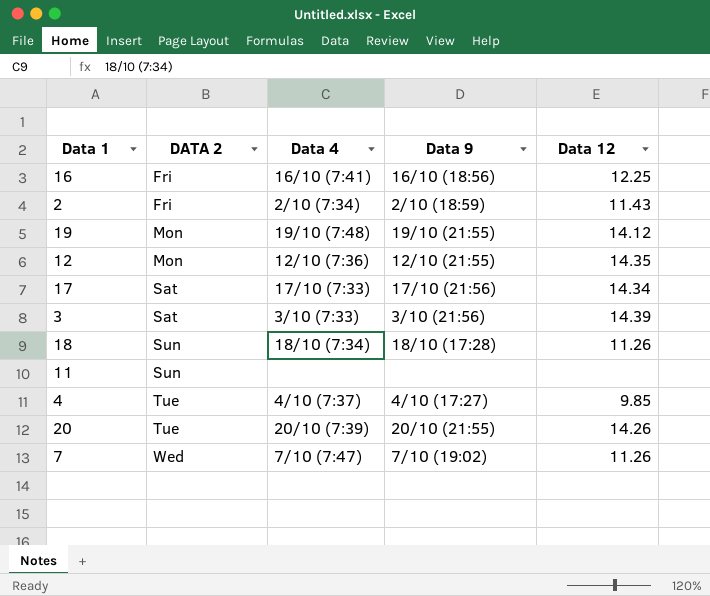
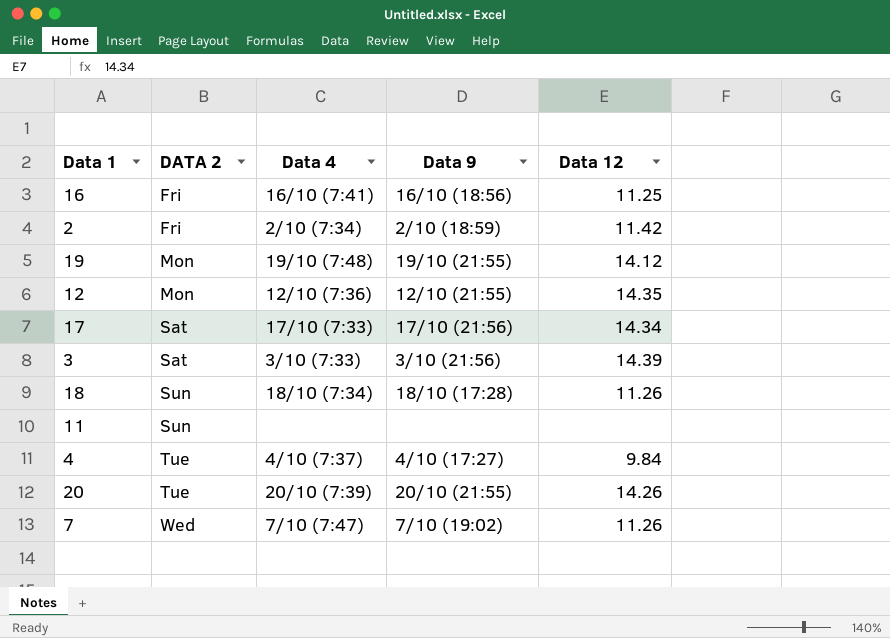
16 | Data 12: 12.25 -> 11.25
2 | Data 12: 11.43 -> 11.42
4 | Data 12: 9.85 -> 9.84

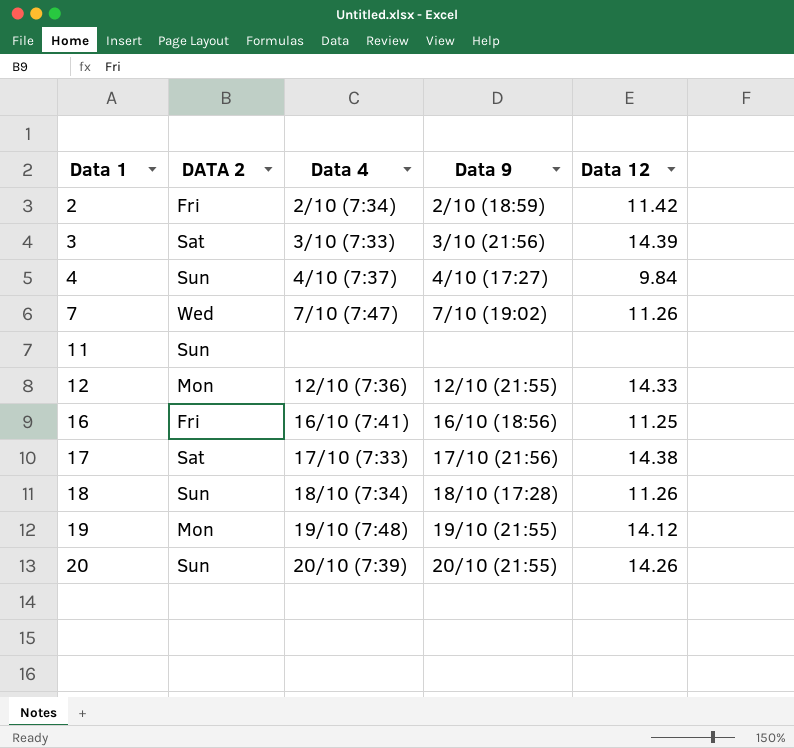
row order: DATA 2 ascending -> Data 1 ascending
4 | DATA 2: Tue -> Sun
12 | Data 12: 14.35 -> 14.33
17 | Data 12: 14.34 -> 14.38
20 | DATA 2: Tue -> Sun

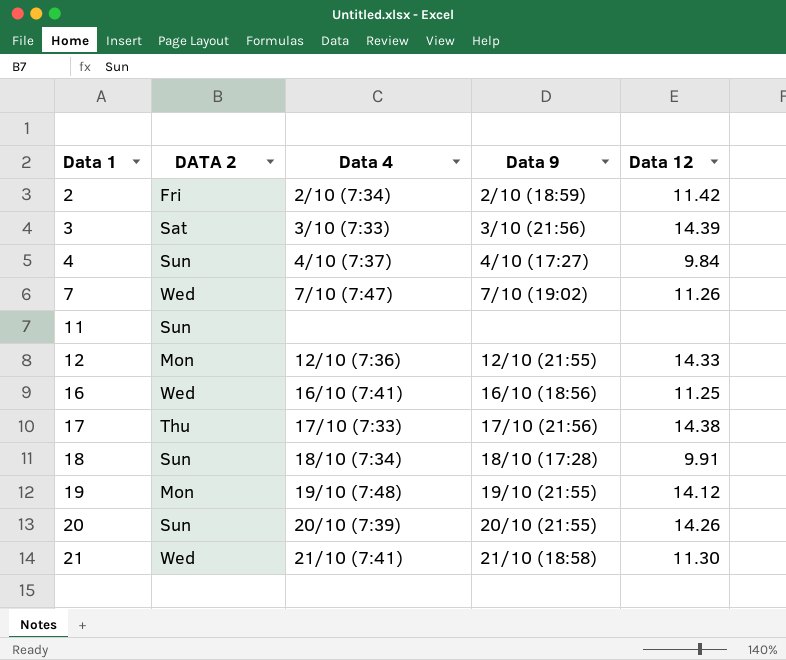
16 | DATA 2: Fri -> Wed
17 | DATA 2: Sat -> Thu
18 | Data 12: 11.26 -> 9.91
row 21: none -> Wed | 21/10 (7:41) | 21/10 (18:58) | 11.30

